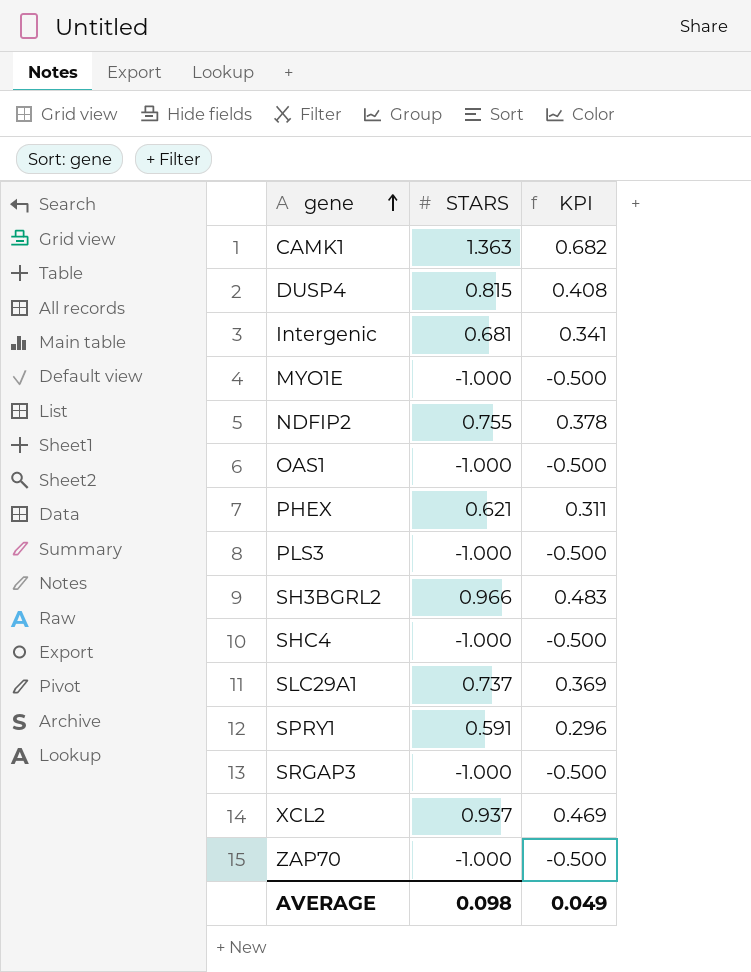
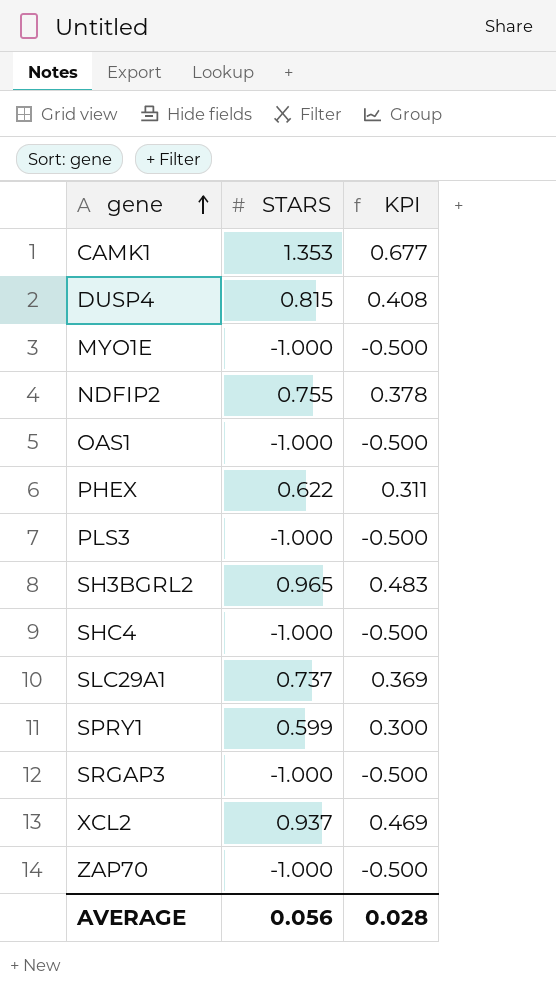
row Intergenic: 0.681 | 0.341 -> none
CAMK1 | STARS: 1.363 -> 1.353
CAMK1 | KPI: 0.682 -> 0.677
PHEX | STARS: 0.621 -> 0.622
SH3BGRL2 | STARS: 0.966 -> 0.965
SPRY1 | STARS: 0.591 -> 0.599
SPRY1 | KPI: 0.296 -> 0.300
AVERAGE | STARS: 0.098 -> 0.056
AVERAGE | KPI: 0.049 -> 0.028

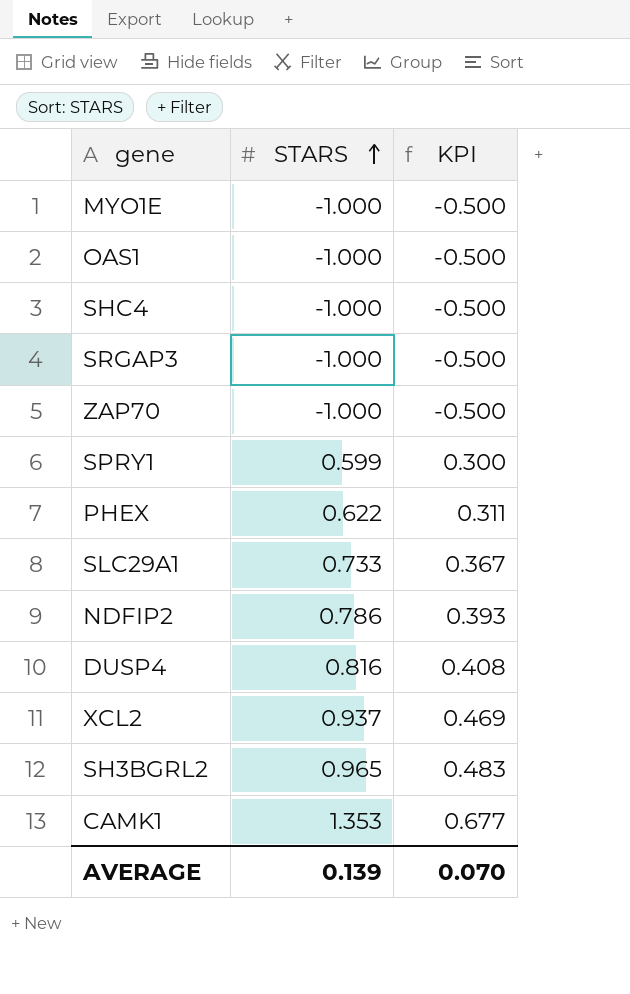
row order: gene ascending -> STARS ascending
row PLS3: -1.000 | -0.500 -> none
SLC29A1 | STARS: 0.737 -> 0.733
SLC29A1 | KPI: 0.369 -> 0.367
NDFIP2 | STARS: 0.755 -> 0.786
NDFIP2 | KPI: 0.378 -> 0.393
DUSP4 | STARS: 0.815 -> 0.816
AVERAGE | STARS: 0.056 -> 0.139
AVERAGE | KPI: 0.028 -> 0.070

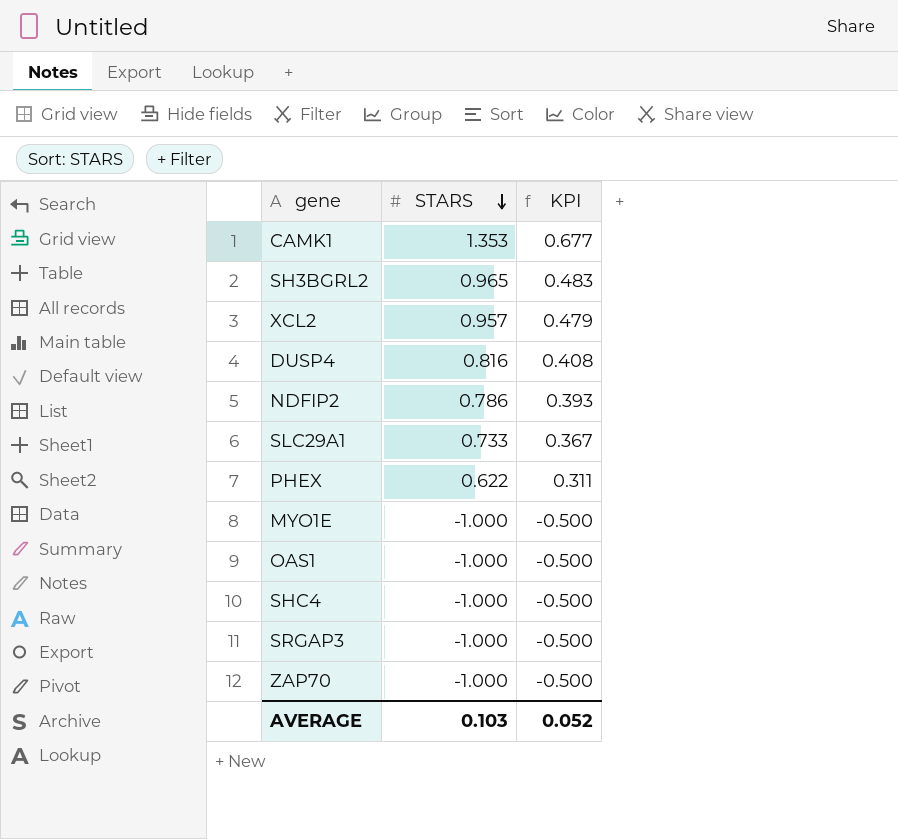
row order: STARS ascending -> STARS descending
row SPRY1: 0.599 | 0.300 -> none
XCL2 | STARS: 0.937 -> 0.957
XCL2 | KPI: 0.469 -> 0.479
AVERAGE | STARS: 0.139 -> 0.103
AVERAGE | KPI: 0.070 -> 0.052

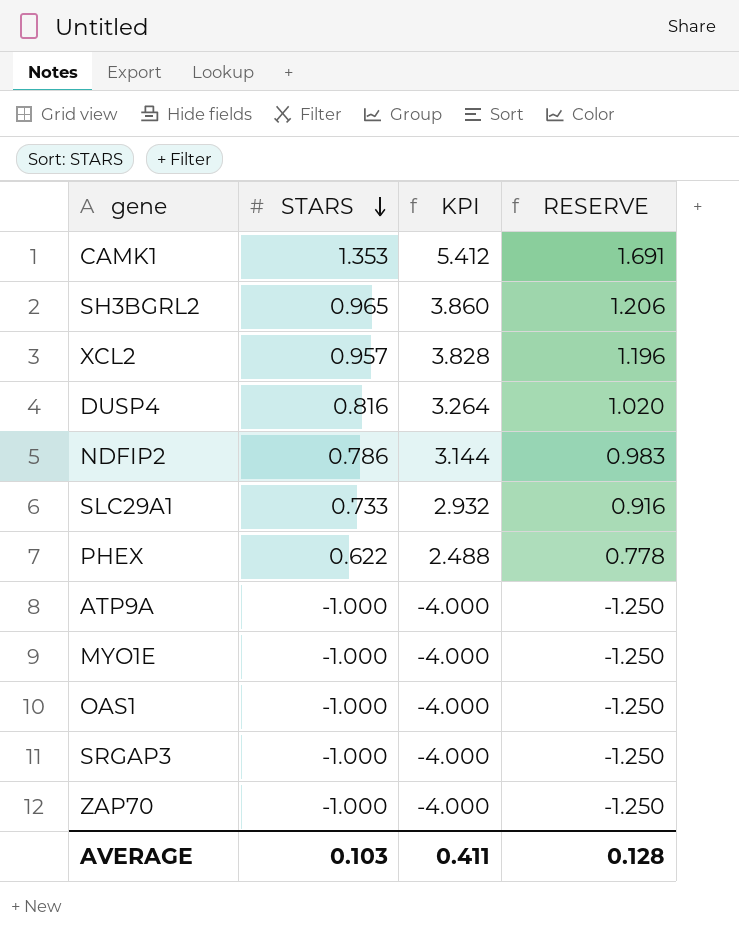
column KPI | formula: [STARS] * 0.5 -> [STARS] * 4
column RESERVE | formula: none -> [STARS] * 1.25
row SHC4: -1.000 | -0.500 -> none
row ATP9A: none -> -1.000 | -4.000 | -1.250
AVERAGE | KPI: 0.052 -> 0.411

